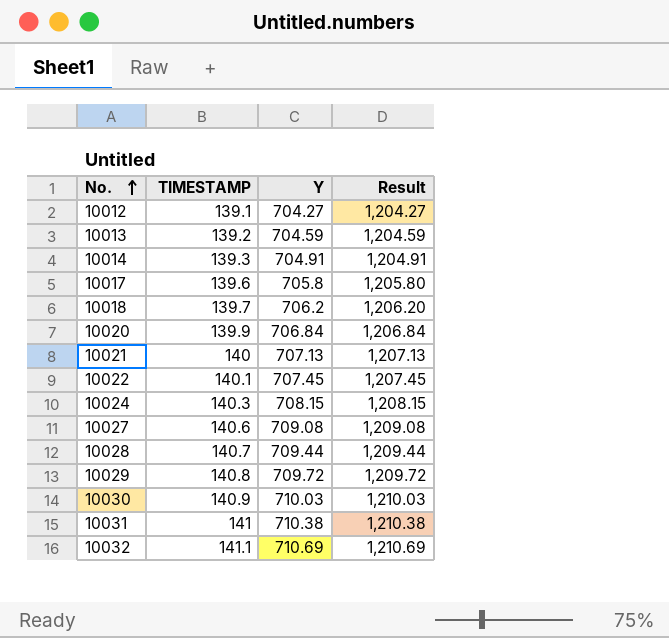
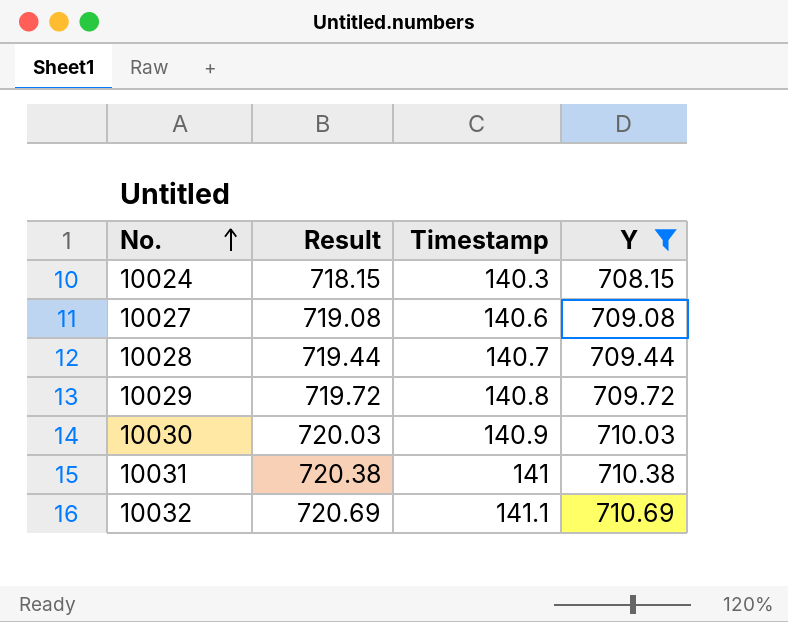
filter: none -> Y >= 708.15
column Result | formula: [Y] + 500 -> [Y] + 10
column Result | position: 4 -> 2
column name: TIMESTAMP -> Timestamp

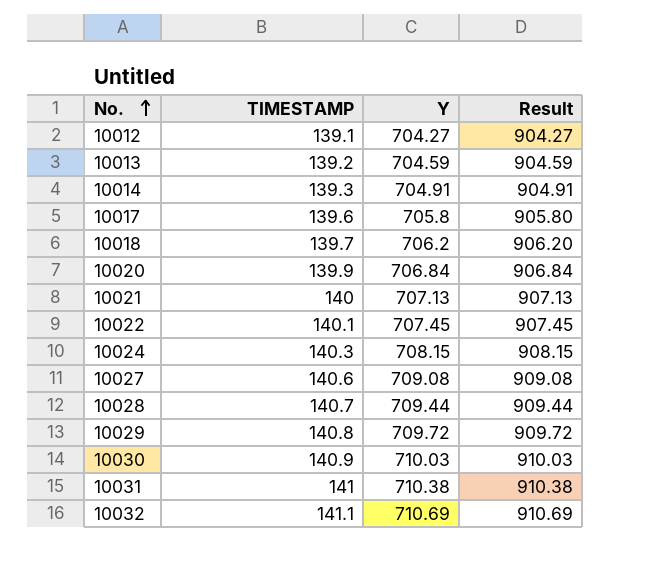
filter: Y >= 708.15 -> none
column name: Timestamp -> TIMESTAMP
column Result | formula: [Y] + 10 -> [Y] + 200
column Result | position: 2 -> 4

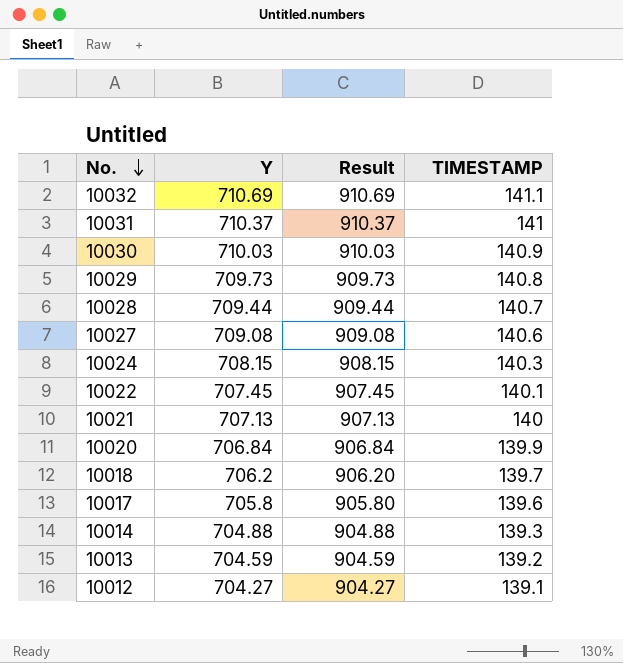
row order: No. ascending -> No. descending
column TIMESTAMP | position: 2 -> 4
10031 | Y: 710.38 -> 710.37
10031 | Result: 910.38 -> 910.37
10029 | Y: 709.72 -> 709.73
10029 | Result: 909.72 -> 909.73
10014 | Y: 704.91 -> 704.88
10014 | Result: 904.91 -> 904.88

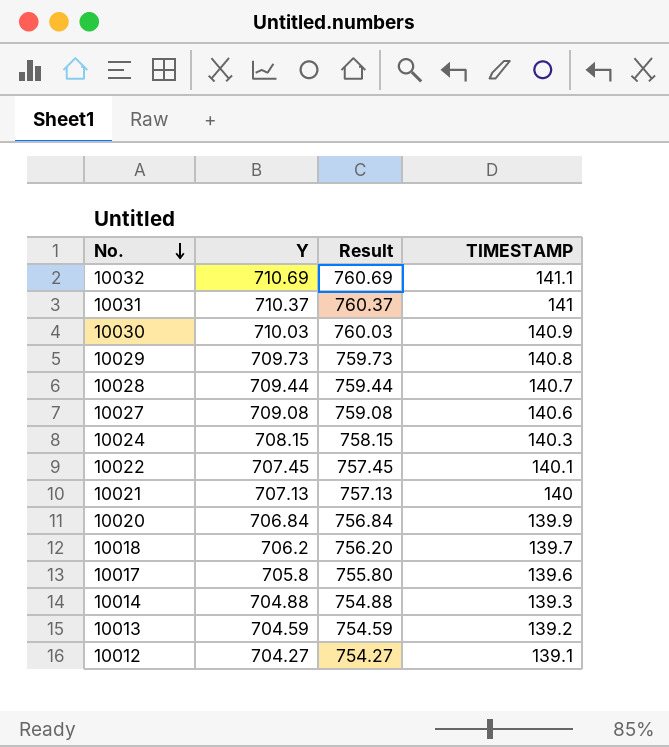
column Result | formula: [Y] + 200 -> [Y] + 50

